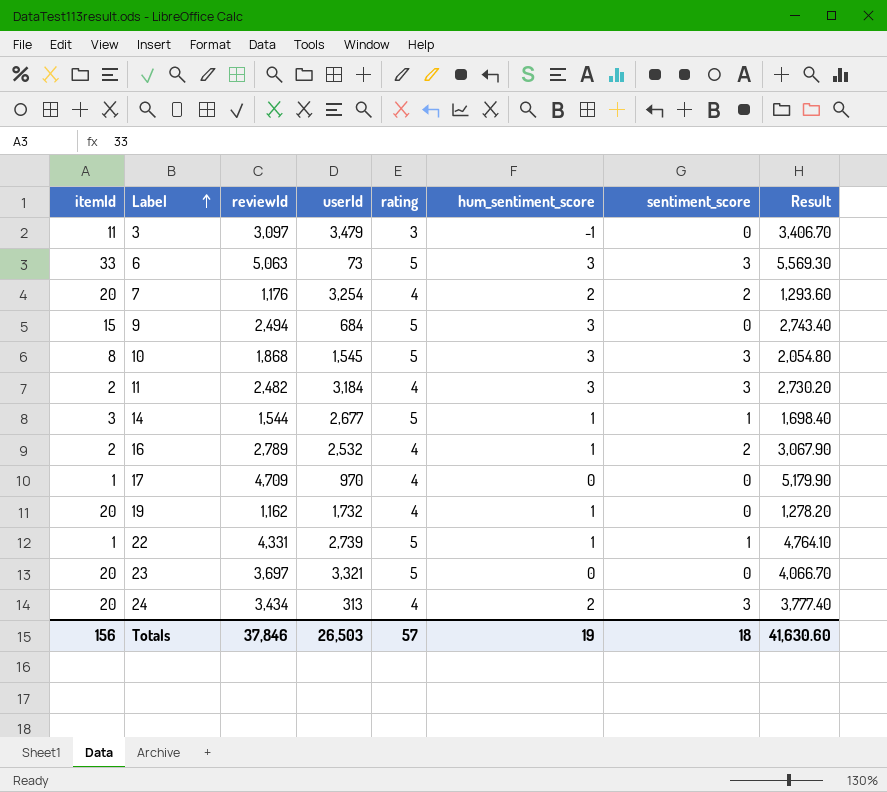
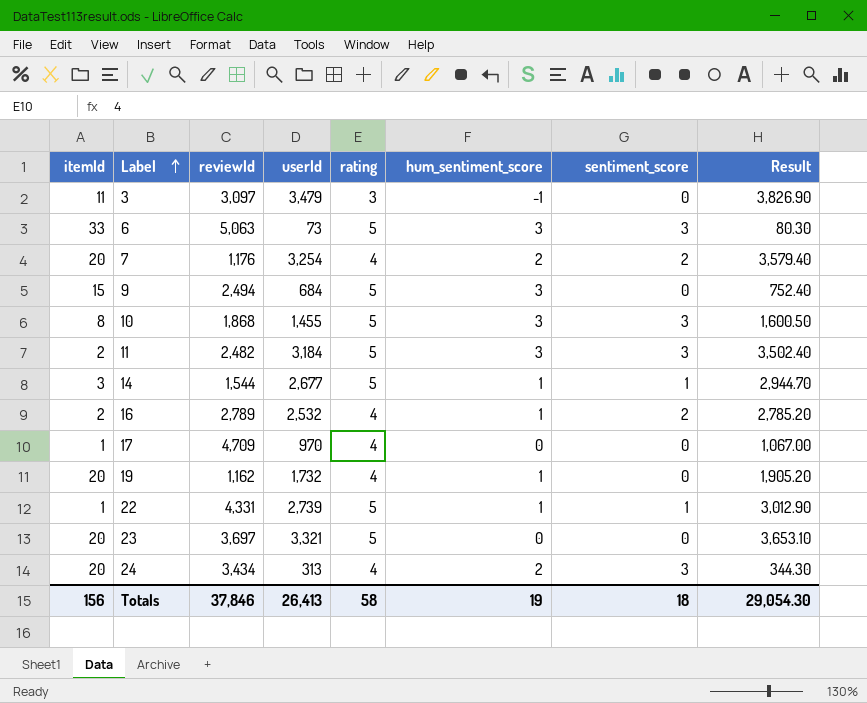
column Result | formula: [reviewId] * 1.1 -> [userId] * 1.1
10 | userId: 1,545 -> 1,455
11 | rating: 4 -> 5
Totals | userId: 26,503 -> 26,413
Totals | rating: 57 -> 58
Totals | Result: 41,630.60 -> 29,054.30

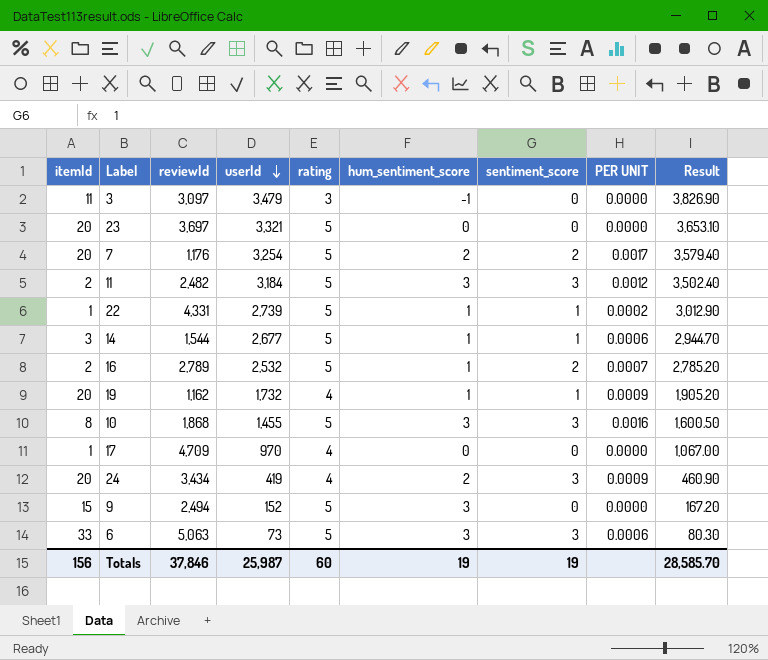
row order: Label ascending -> userId descending
column PER UNIT | formula: none -> [sentiment_score] / [reviewId]
7 | rating: 4 -> 5
16 | rating: 4 -> 5
19 | sentiment_score: 0 -> 1
24 | userId: 313 -> 419
24 | Result: 344.30 -> 460.90
9 | userId: 684 -> 152
9 | Result: 752.40 -> 167.20
Totals | userId: 26,413 -> 25,987
Totals | rating: 58 -> 60
Totals | sentiment_score: 18 -> 19
Totals | Result: 29,054.30 -> 28,585.70

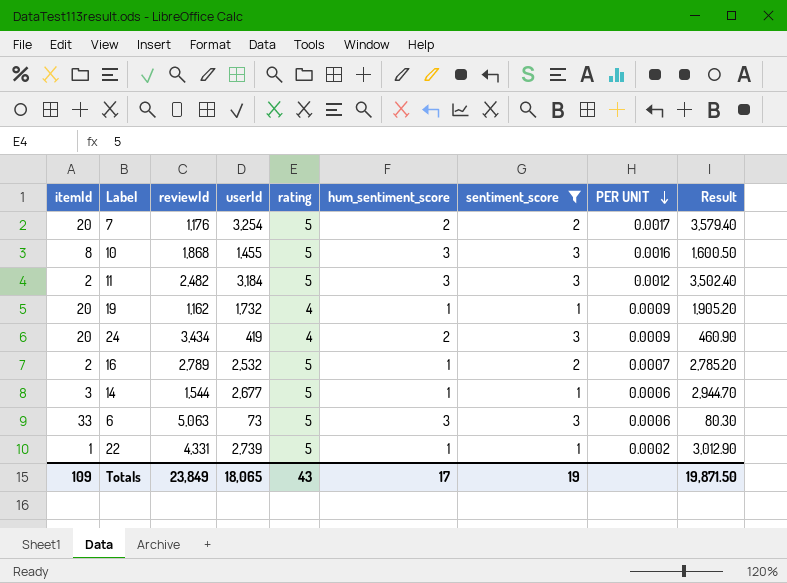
filter: none -> sentiment_score != 0
row order: userId descending -> PER UNIT descending
Totals | itemId: 156 -> 109
Totals | reviewId: 37,846 -> 23,849
Totals | userId: 25,987 -> 18,065
Totals | rating: 60 -> 43
Totals | hum_sentiment_score: 19 -> 17
Totals | Result: 28,585.70 -> 19,871.50

